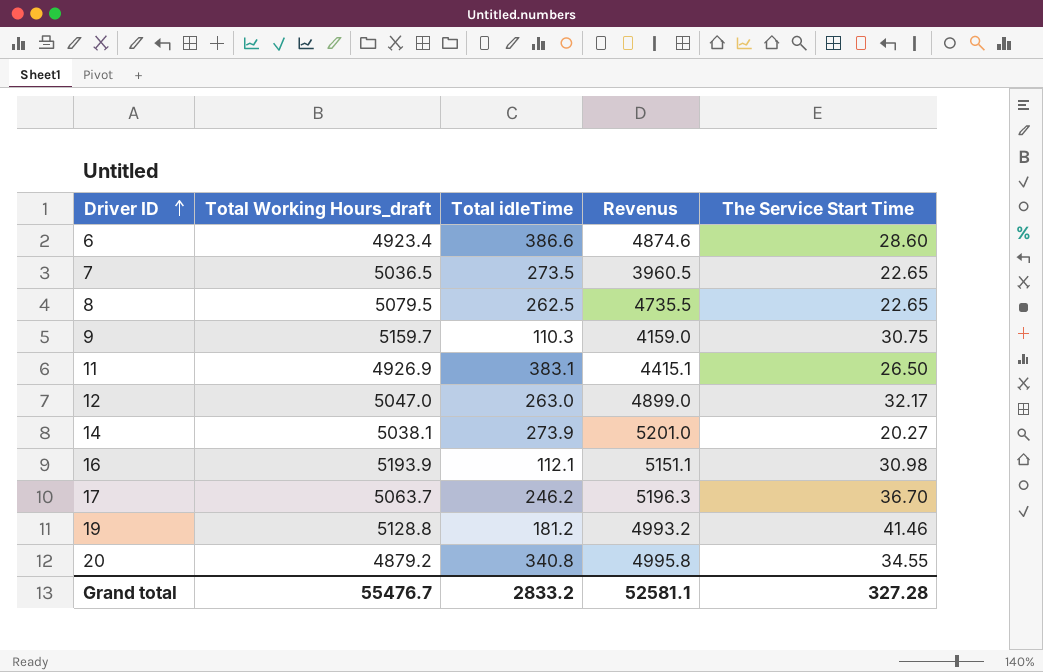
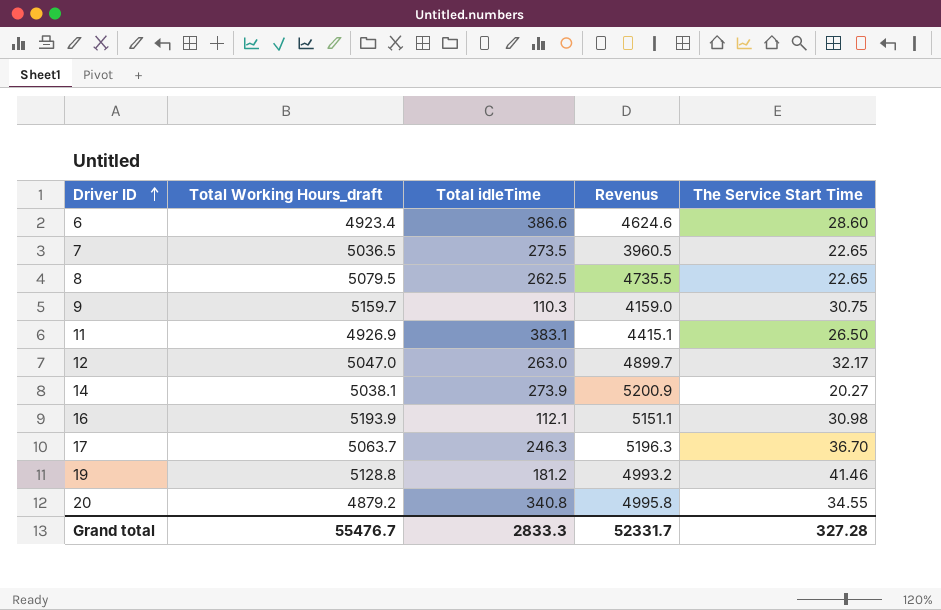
6 | Revenus: 4874.6 -> 4624.6
12 | Revenus: 4899.0 -> 4899.7
14 | Revenus: 5201.0 -> 5200.9
17 | Total idleTime: 246.2 -> 246.3
Grand total | Total idleTime: 2833.2 -> 2833.3
Grand total | Revenus: 52581.1 -> 52331.7

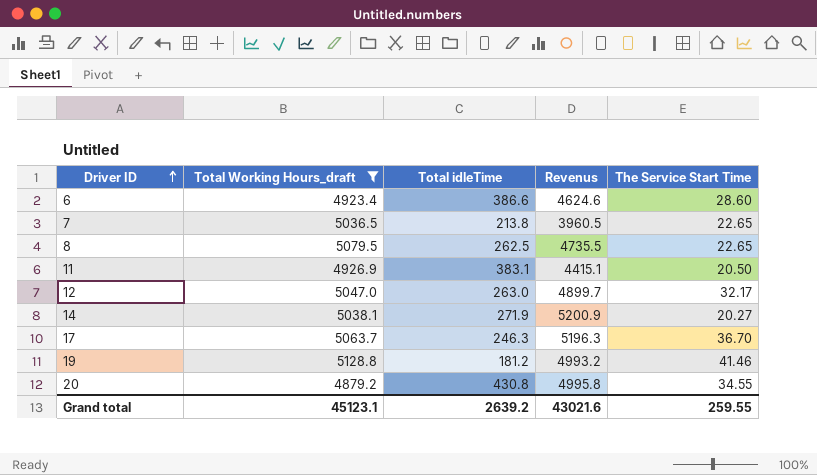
filter: none -> Total Working Hours_draft <= 5128.8
7 | Total idleTime: 273.5 -> 213.8
11 | The Service Start Time: 26.50 -> 20.50
14 | Total idleTime: 273.9 -> 271.9
20 | Total idleTime: 340.8 -> 430.8
Grand total | Total Working Hours_draft: 55476.7 -> 45123.1
Grand total | Total idleTime: 2833.3 -> 2639.2
Grand total | Revenus: 52331.7 -> 43021.6
Grand total | The Service Start Time: 327.28 -> 259.55

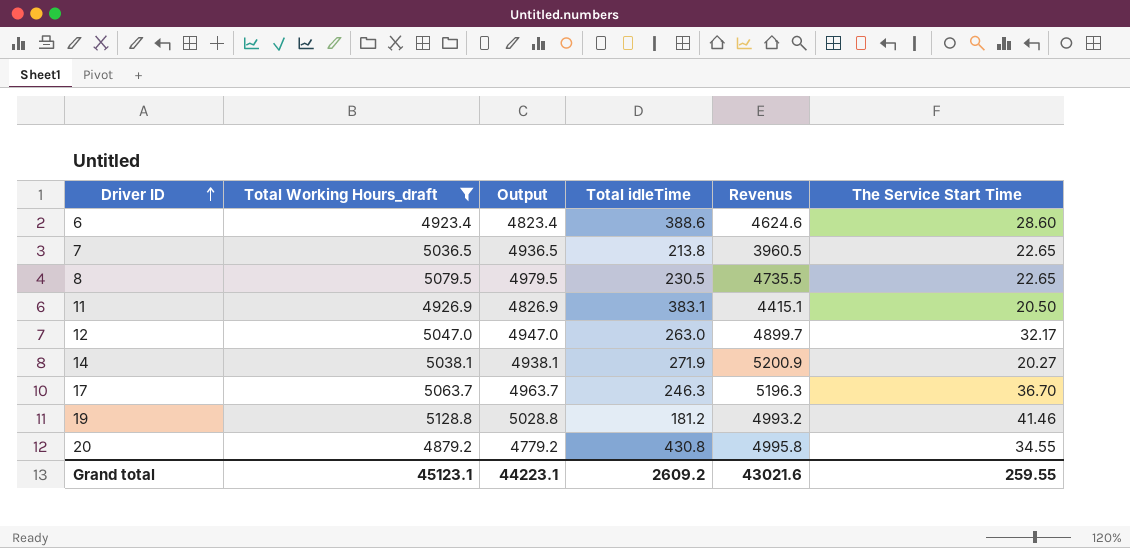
column Output | formula: none -> [Total Working Hours_draft] - 100
6 | Total idleTime: 386.6 -> 388.6
8 | Total idleTime: 262.5 -> 230.5
Grand total | Total idleTime: 2639.2 -> 2609.2

